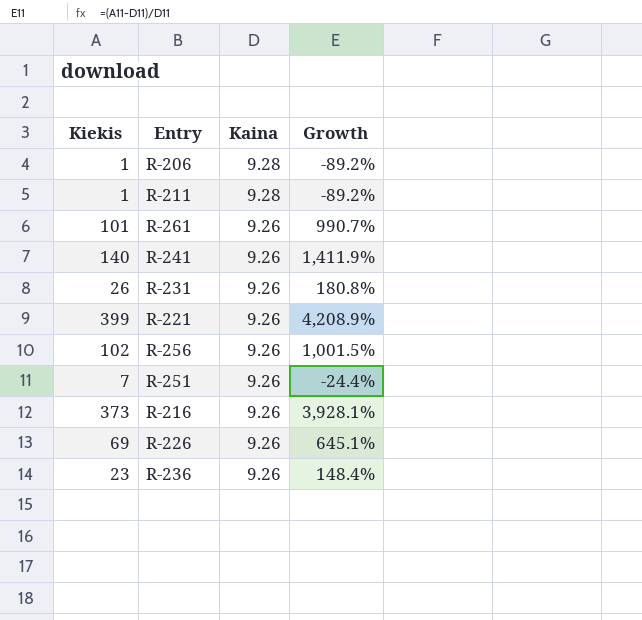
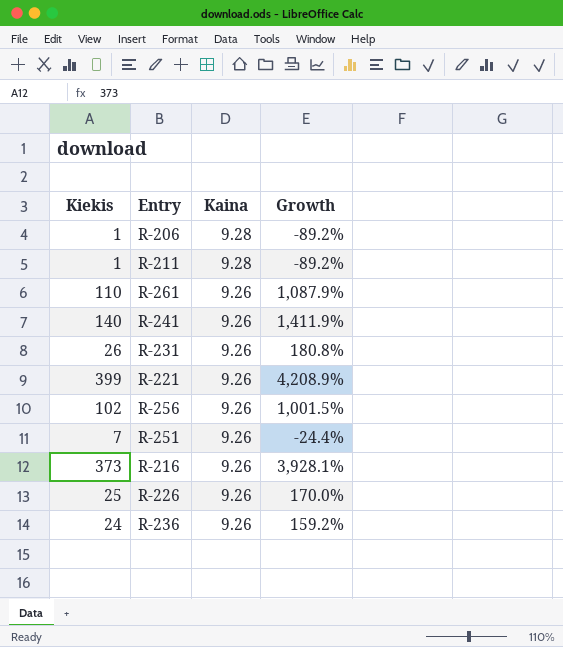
R-261 | Kiekis: 101 -> 110
R-261 | Growth: 990.7% -> 1,087.9%
R-226 | Kiekis: 69 -> 25
R-226 | Growth: 645.1% -> 170.0%
R-236 | Kiekis: 23 -> 24
R-236 | Growth: 148.4% -> 159.2%

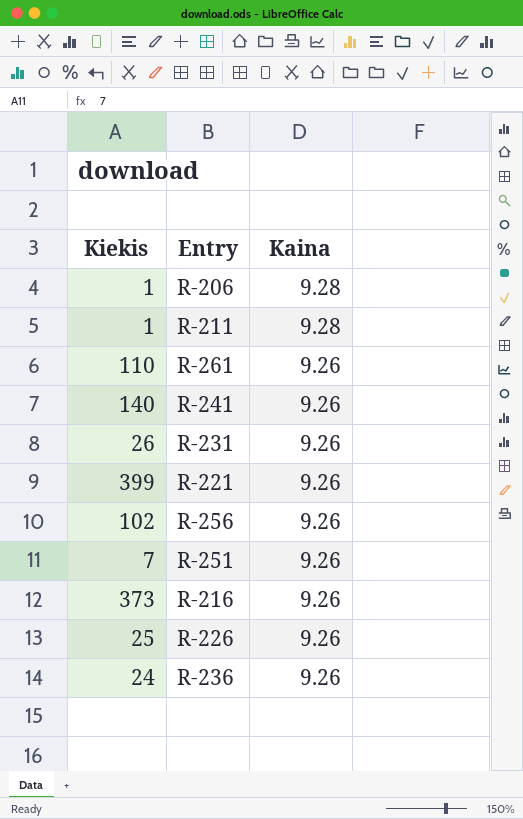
column Growth | formula: ([Kiekis] - [Kaina]) / [Kaina] -> none

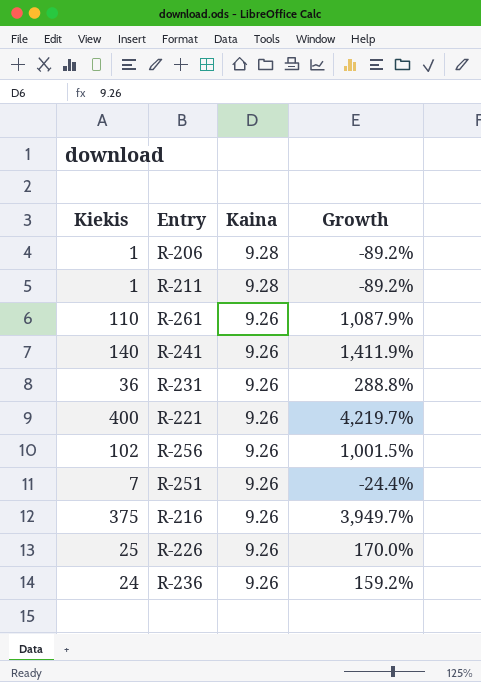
column Growth | formula: none -> ([Kiekis] - [Kaina]) / [Kaina]
R-231 | Kiekis: 26 -> 36
R-221 | Kiekis: 399 -> 400
R-216 | Kiekis: 373 -> 375

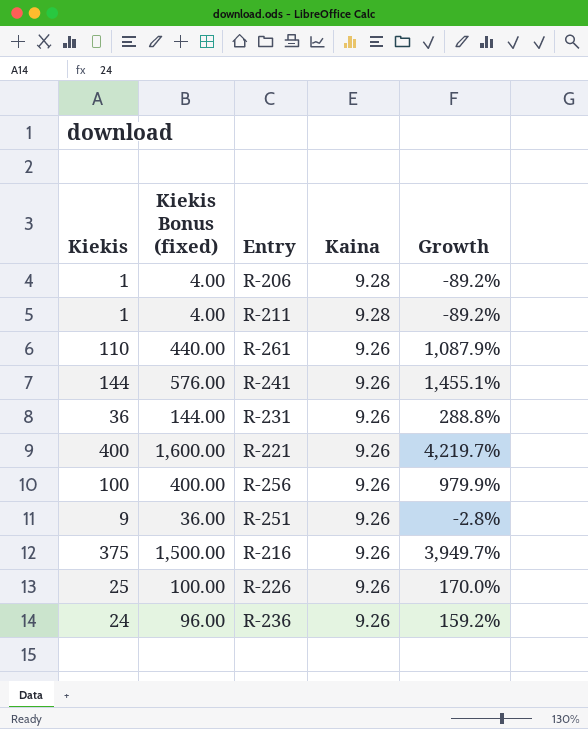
column Kiekis Bonus (fixed) | formula: none -> [Kiekis] * 4
R-241 | Kiekis: 140 -> 144
R-241 | Growth: 1,411.9% -> 1,455.1%
R-256 | Kiekis: 102 -> 100
R-256 | Growth: 1,001.5% -> 979.9%
R-251 | Kiekis: 7 -> 9
R-251 | Growth: -24.4% -> -2.8%

